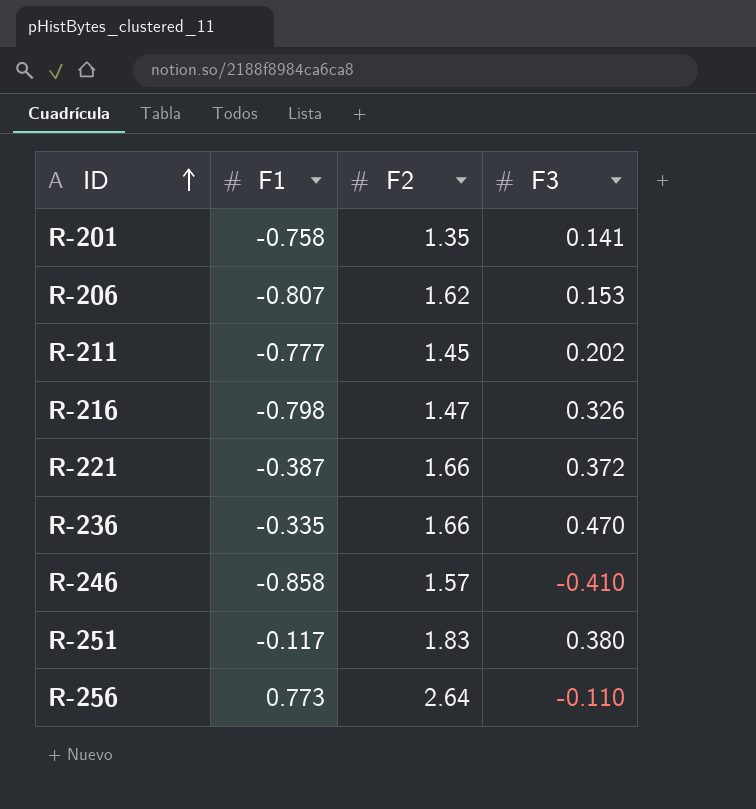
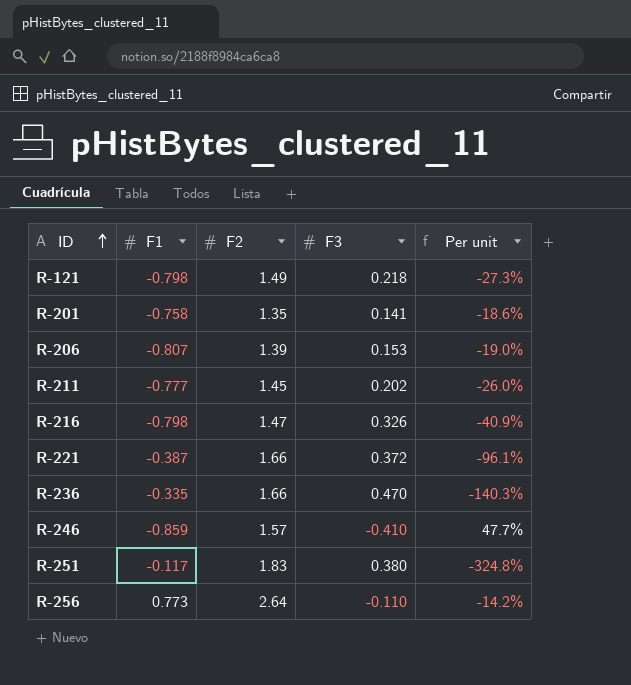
column Per unit | formula: none -> [F3] / [F1]
row R-121: none -> -0.798 | 1.49 | 0.218 | -27.3%
R-206 | F2: 1.62 -> 1.39
R-246 | F1: -0.858 -> -0.859

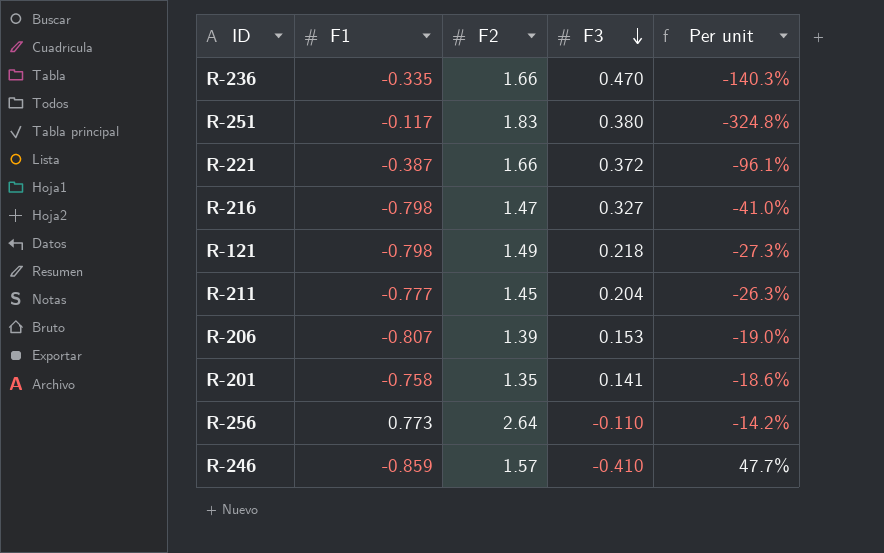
row order: ID ascending -> F3 descending
R-216 | F3: 0.326 -> 0.327
R-216 | Per unit: -40.9% -> -41.0%
R-211 | F3: 0.202 -> 0.204
R-211 | Per unit: -26.0% -> -26.3%

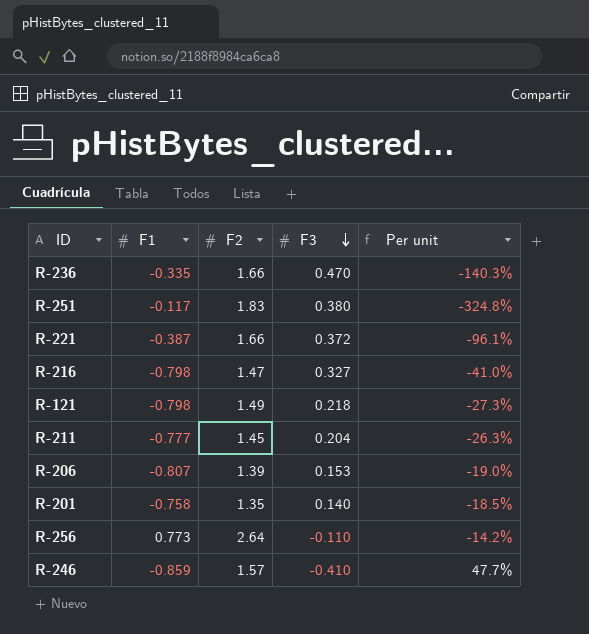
R-201 | F3: 0.141 -> 0.140
R-201 | Per unit: -18.6% -> -18.5%

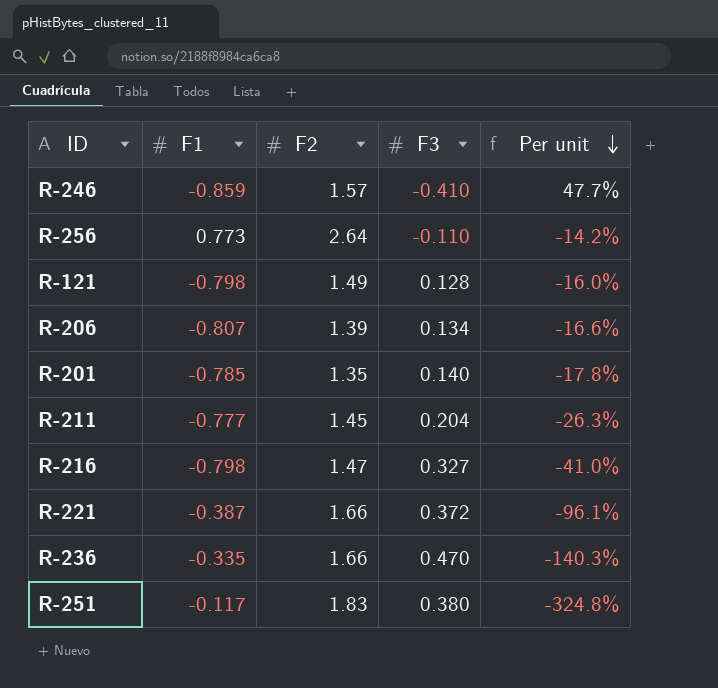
row order: F3 descending -> Per unit descending
R-121 | F3: 0.218 -> 0.128
R-121 | Per unit: -27.3% -> -16.0%
R-206 | F3: 0.153 -> 0.134
R-206 | Per unit: -19.0% -> -16.6%
R-201 | F1: -0.758 -> -0.785
R-201 | Per unit: -18.5% -> -17.8%

